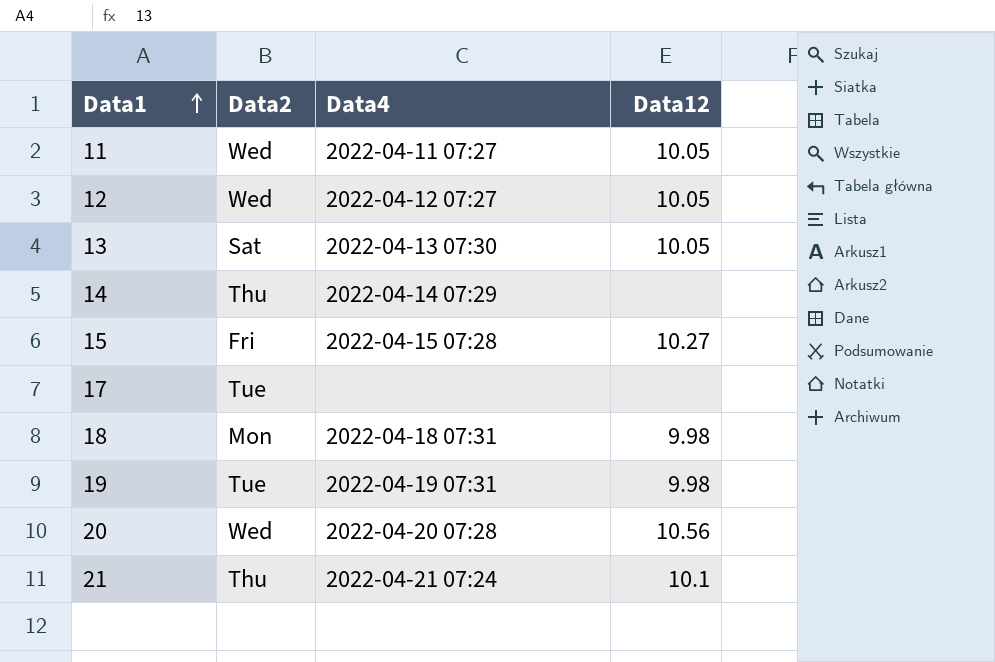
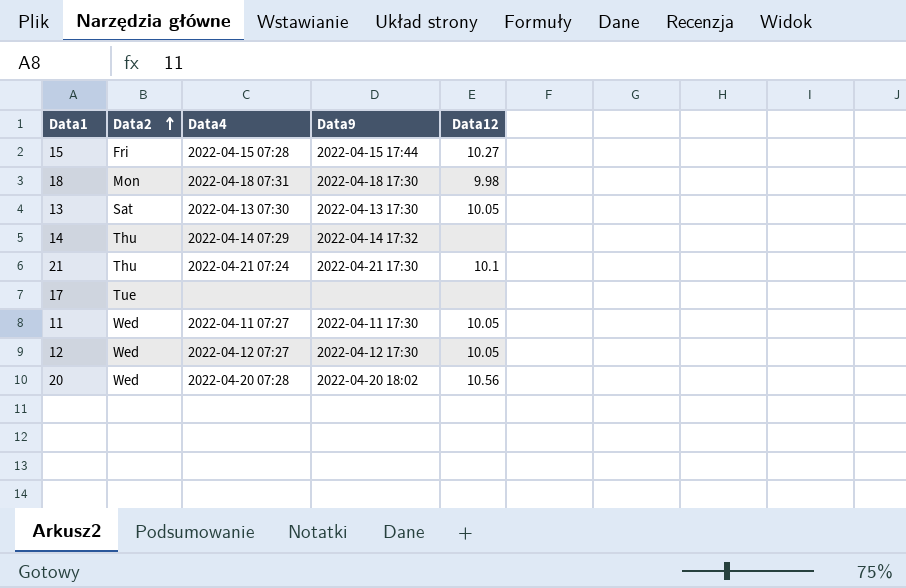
row order: Data1 ascending -> Data2 ascending
column Data9 | position: none -> 4
row 19: Tue | 2022-04-19 07:31 | 9.98 -> none

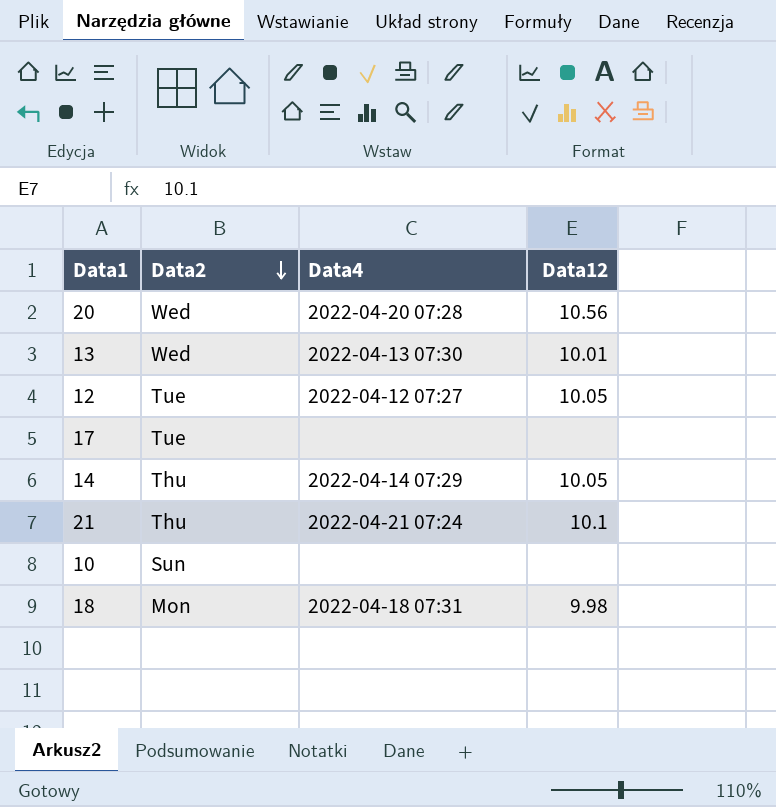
row order: Data2 ascending -> Data2 descending
column Data9 | position: 4 -> none
row 15: Fri | 2022-04-15 07:28 | 2022-04-15 17:44 | 10.27 -> none
row 11: Wed | 2022-04-11 07:27 | 2022-04-11 17:30 | 10.05 -> none
13 | Data2: Sat -> Wed
13 | Data12: 10.05 -> 10.01
12 | Data2: Wed -> Tue
14 | Data12: none -> 10.05
row 10: none -> Sun | none | none

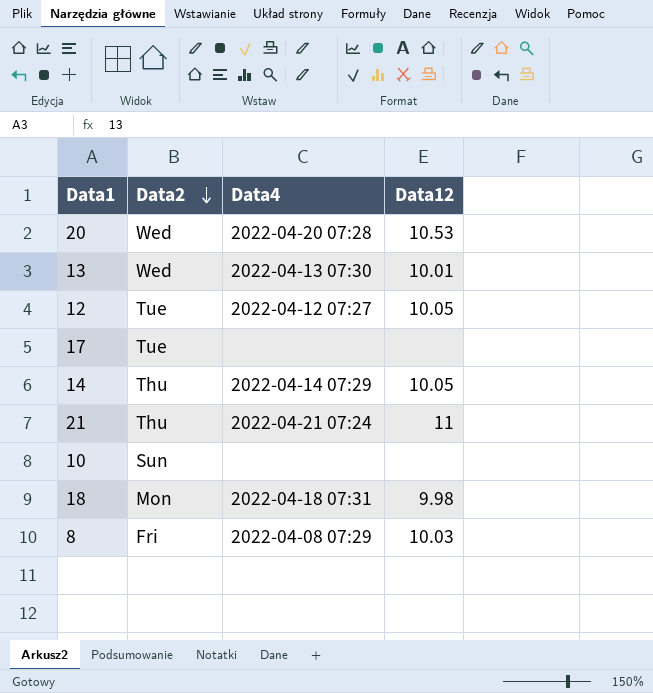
20 | Data12: 10.56 -> 10.53
21 | Data12: 10.1 -> 11
row 8: none -> Fri | 2022-04-08 07:29 | 10.03

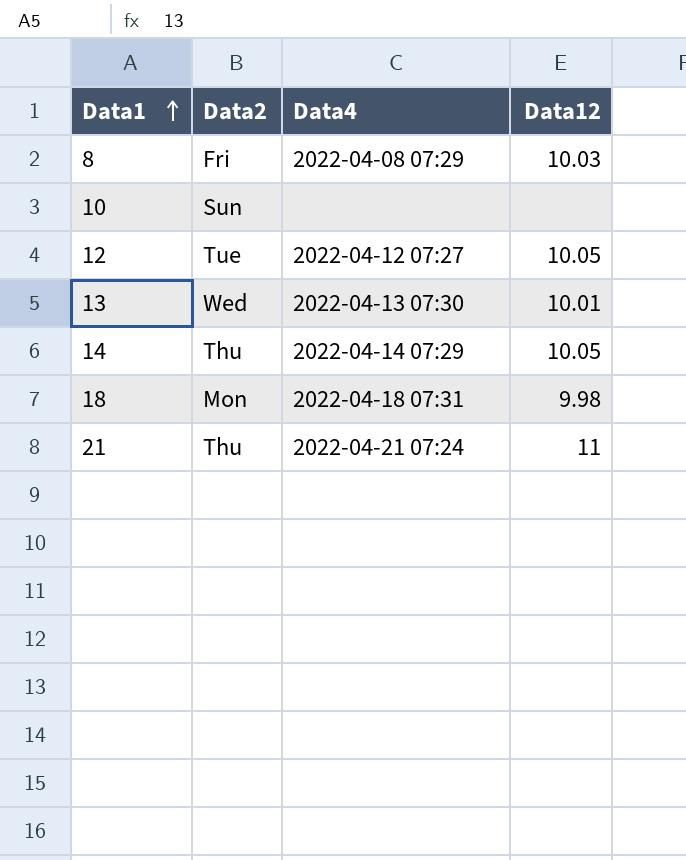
row order: Data2 descending -> Data1 ascending
row 20: Wed | 2022-04-20 07:28 | 10.53 -> none
row 17: Tue | none | none -> none

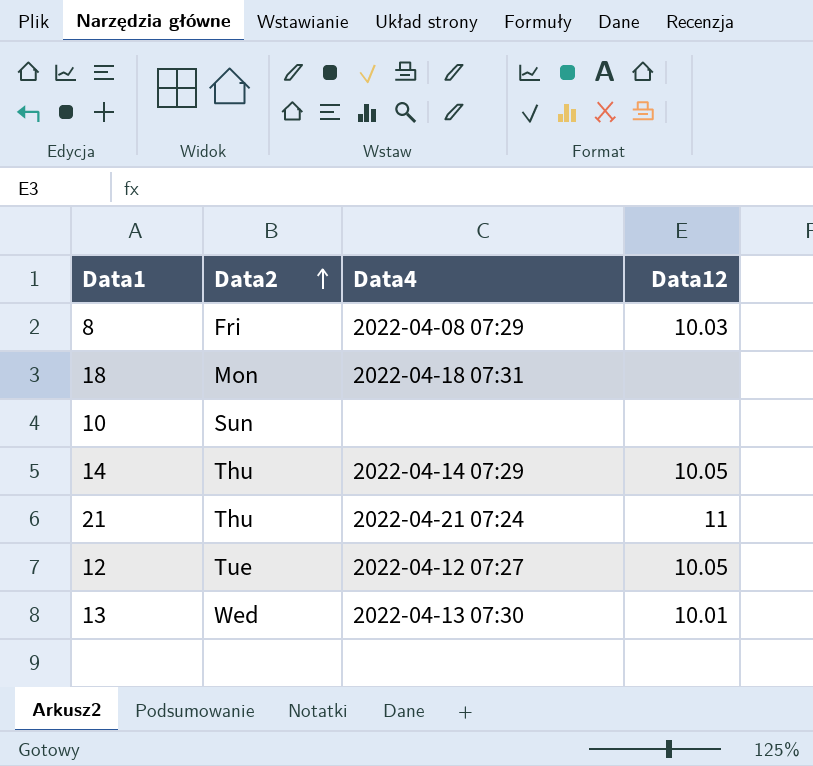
row order: Data1 ascending -> Data2 ascending
18 | Data12: 9.98 -> none

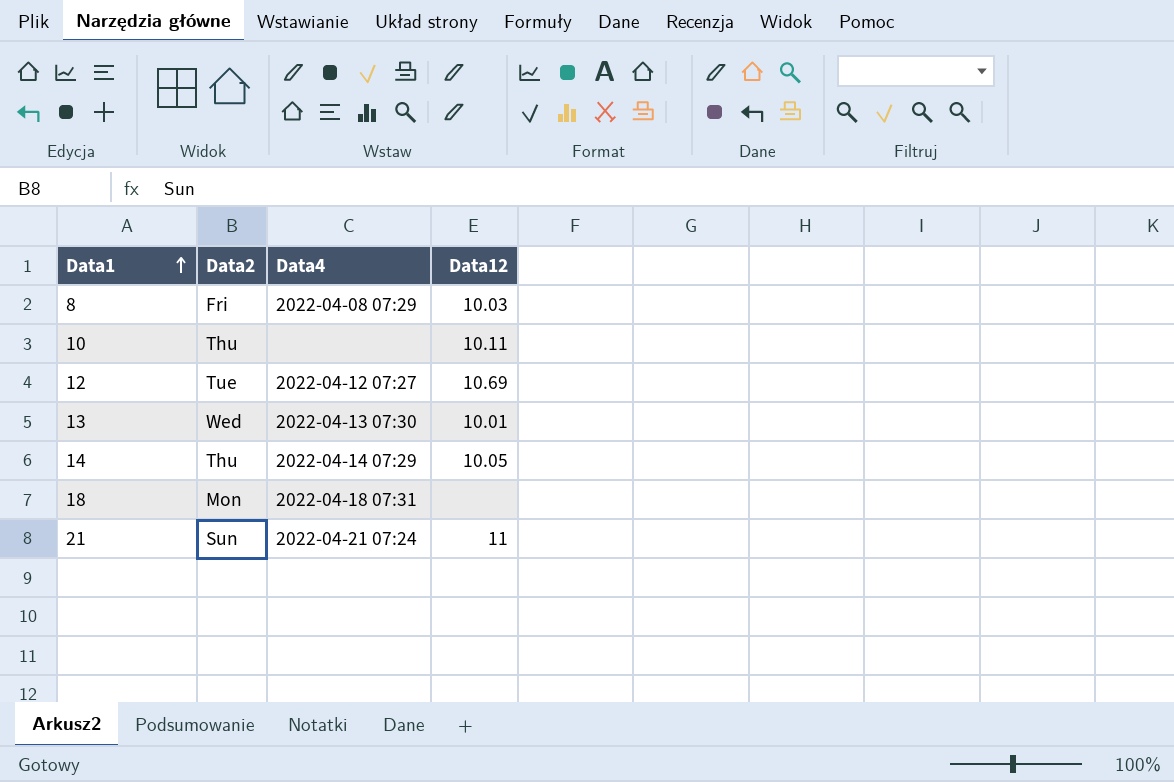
row order: Data2 ascending -> Data1 ascending
10 | Data2: Sun -> Thu
10 | Data12: none -> 10.11
12 | Data12: 10.05 -> 10.69
21 | Data2: Thu -> Sun

